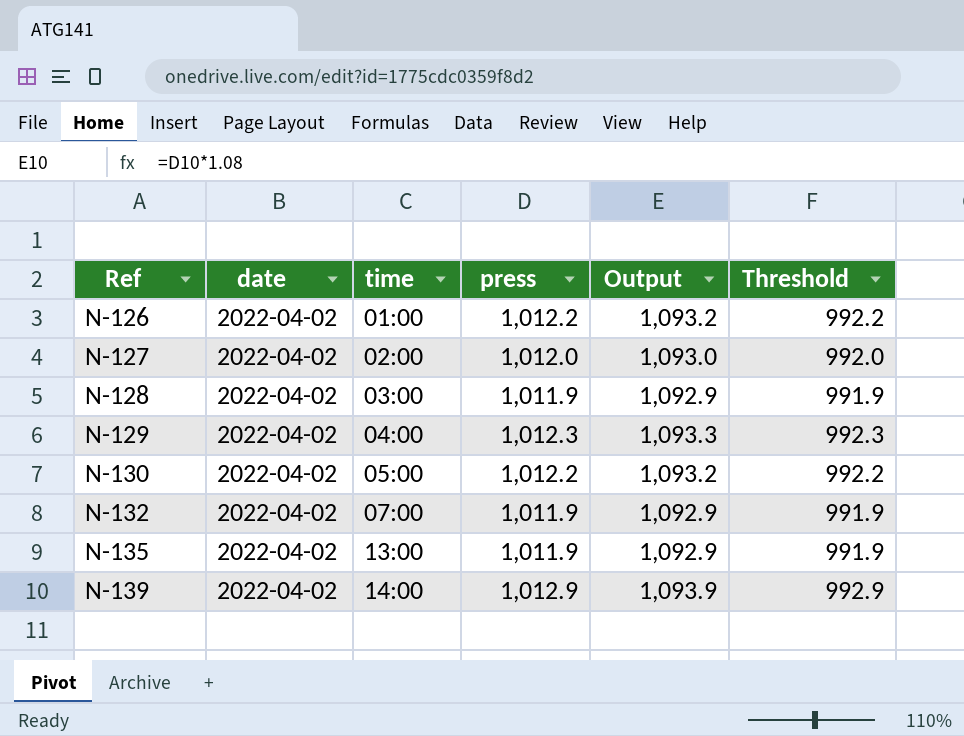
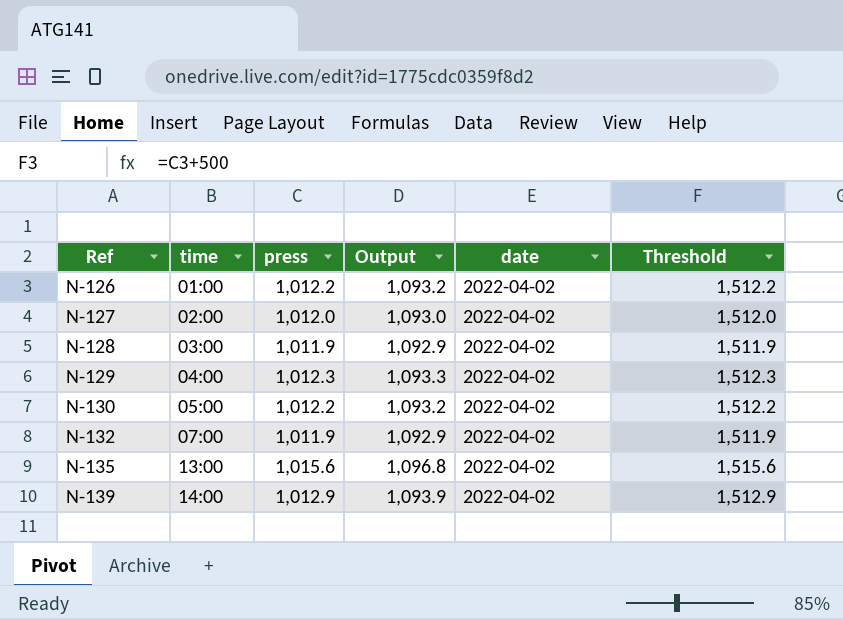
column date | position: 2 -> 5
column Threshold | formula: [press] - 20 -> [press] + 500
N-135 | press: 1,011.9 -> 1,015.6
N-135 | Output: 1,092.9 -> 1,096.8

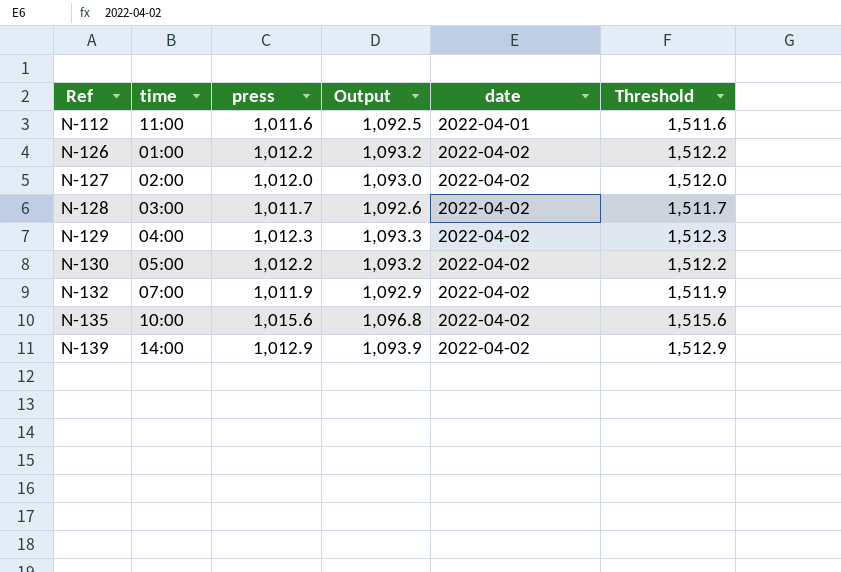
row N-112: none -> 11:00 | 1,011.6 | 1,092.5 | 2022-04-01 | 1,511.6
N-128 | press: 1,011.9 -> 1,011.7
N-128 | Output: 1,092.9 -> 1,092.6
N-128 | Threshold: 1,511.9 -> 1,511.7
N-135 | time: 13:00 -> 10:00

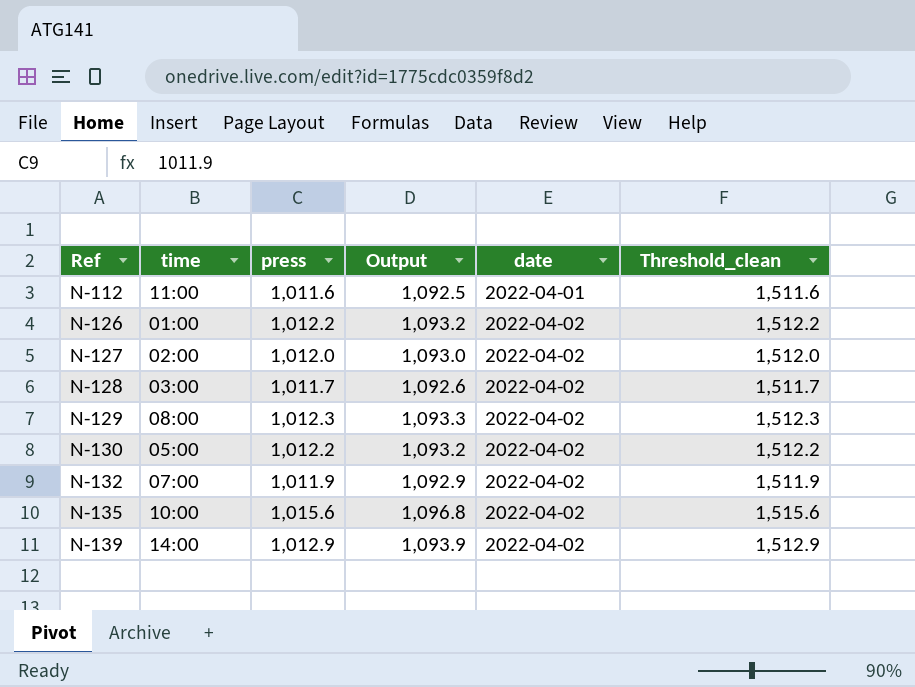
column name: Threshold -> Threshold_clean
N-129 | time: 04:00 -> 08:00

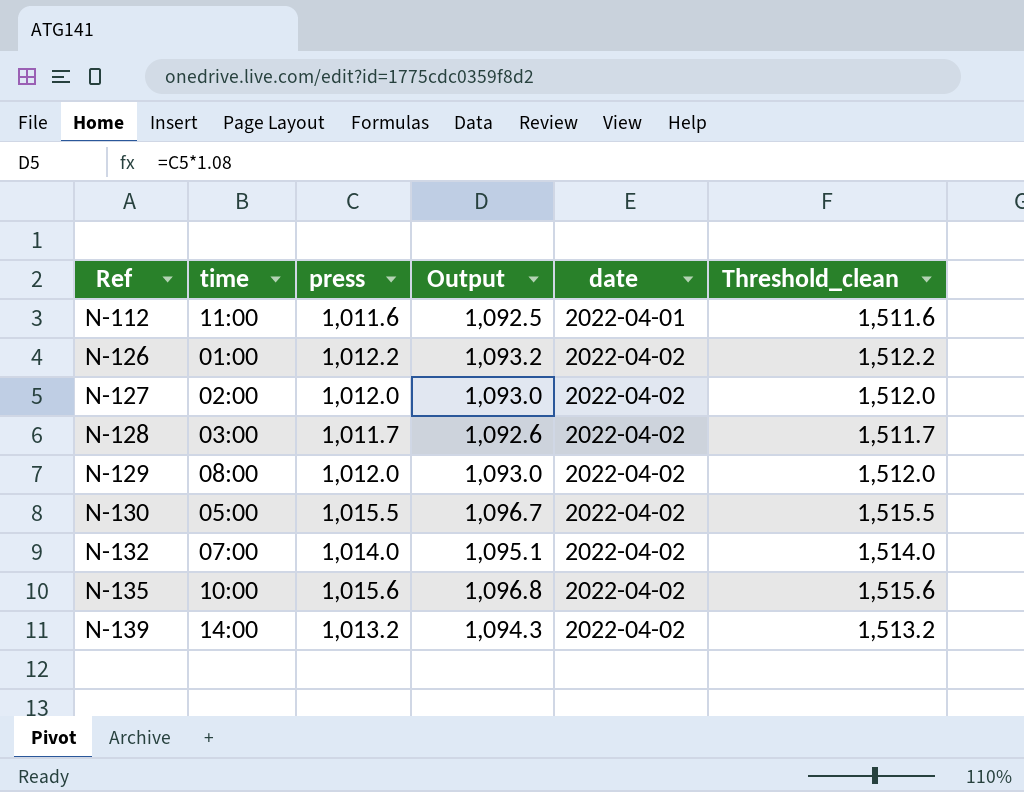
N-129 | press: 1,012.3 -> 1,012.0
N-129 | Output: 1,093.3 -> 1,093.0
N-129 | Threshold_clean: 1,512.3 -> 1,512.0
N-130 | press: 1,012.2 -> 1,015.5
N-130 | Output: 1,093.2 -> 1,096.7
N-130 | Threshold_clean: 1,512.2 -> 1,515.5
N-132 | press: 1,011.9 -> 1,014.0
N-132 | Output: 1,092.9 -> 1,095.1
N-132 | Threshold_clean: 1,511.9 -> 1,514.0
N-139 | press: 1,012.9 -> 1,013.2
N-139 | Output: 1,093.9 -> 1,094.3
N-139 | Threshold_clean: 1,512.9 -> 1,513.2

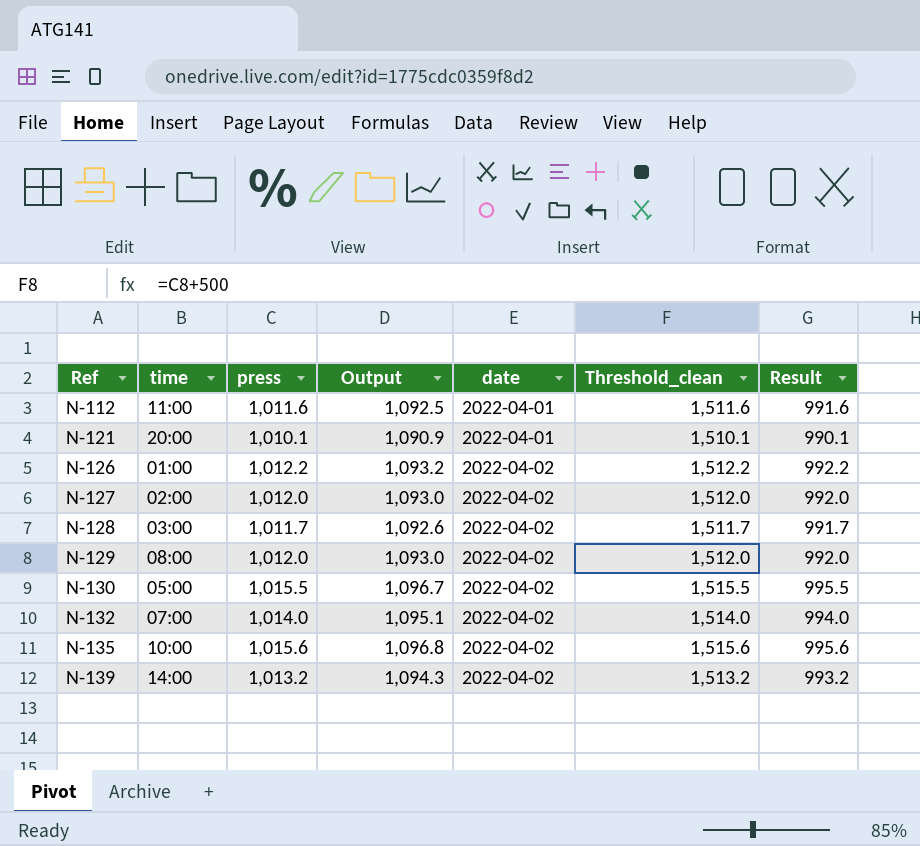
column Result | formula: none -> [press] - 20
row N-121: none -> 20:00 | 1,010.1 | 1,090.9 | 2022-04-01 | 1,510.1 | 990.1

